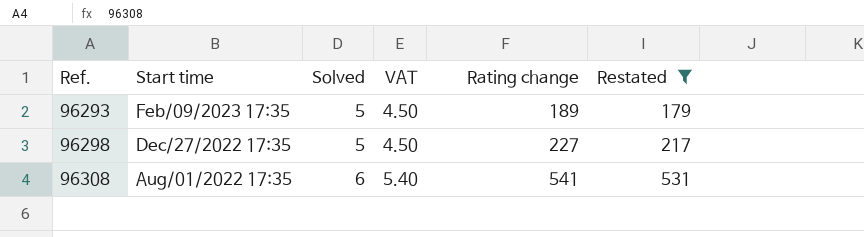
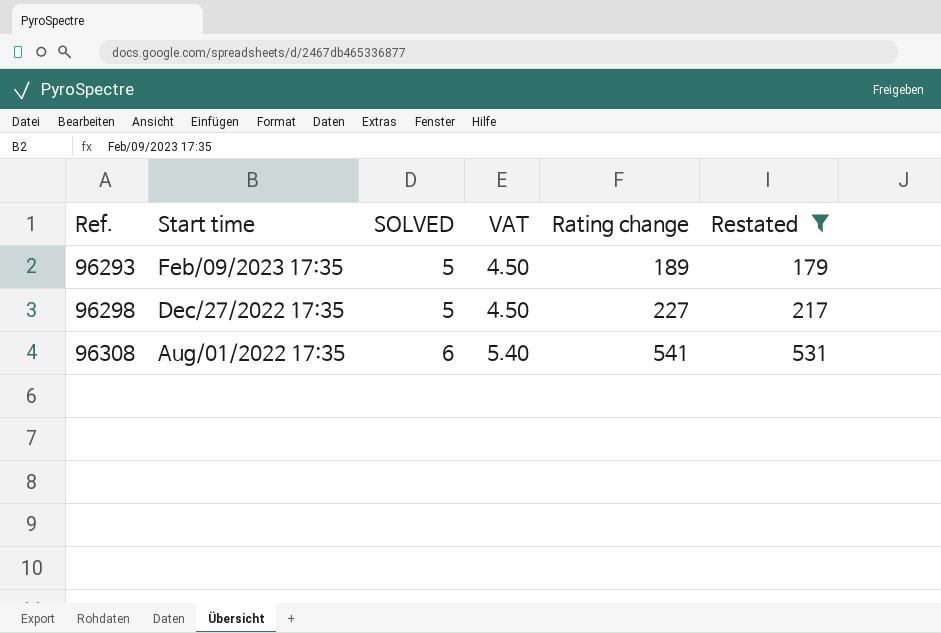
column name: Solved -> SOLVED

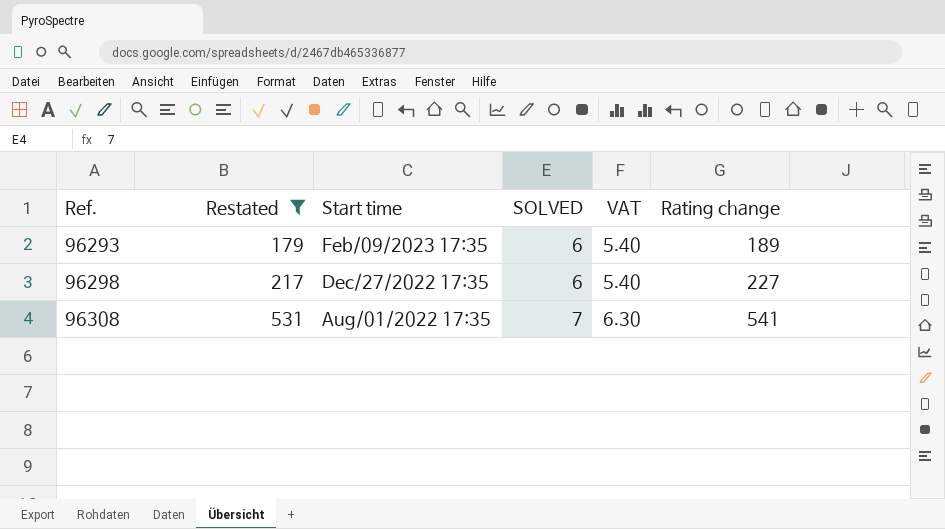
column Restated | position: 6 -> 2
96293 | SOLVED: 5 -> 6
96293 | VAT: 4.50 -> 5.40
96298 | SOLVED: 5 -> 6
96298 | VAT: 4.50 -> 5.40
96308 | SOLVED: 6 -> 7
96308 | VAT: 5.40 -> 6.30

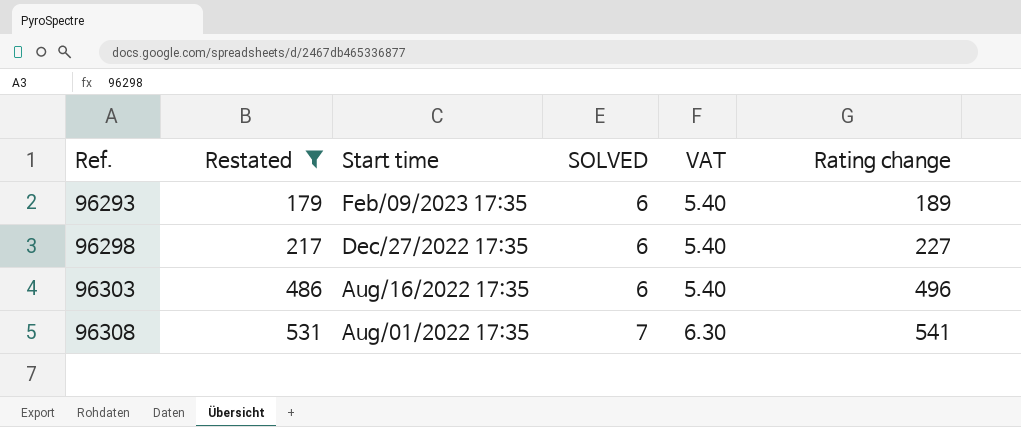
row 96303: none -> 486 | Aug/16/2022 17:35 | 6 | 5.40 | 496

